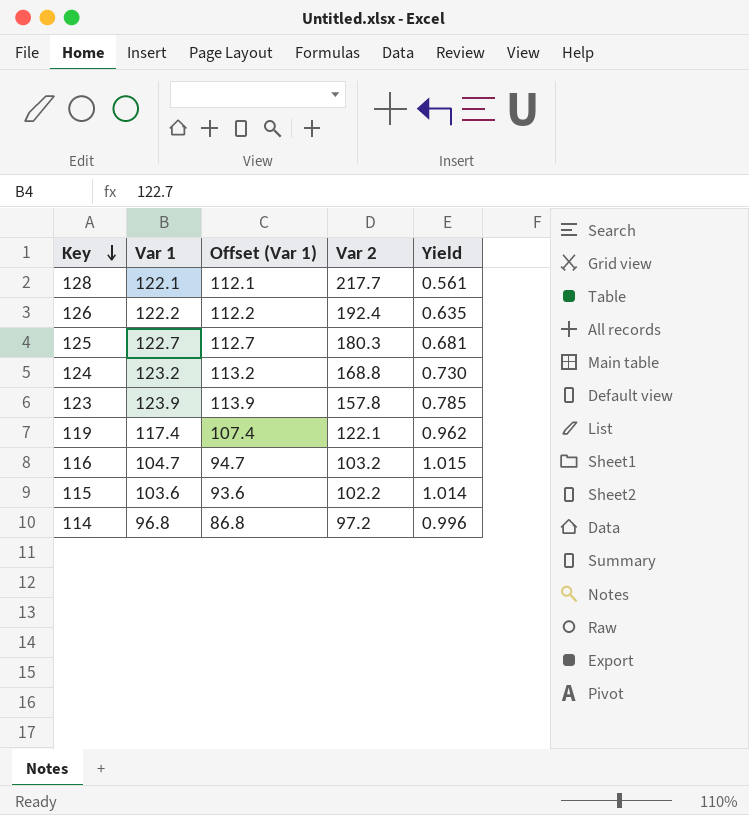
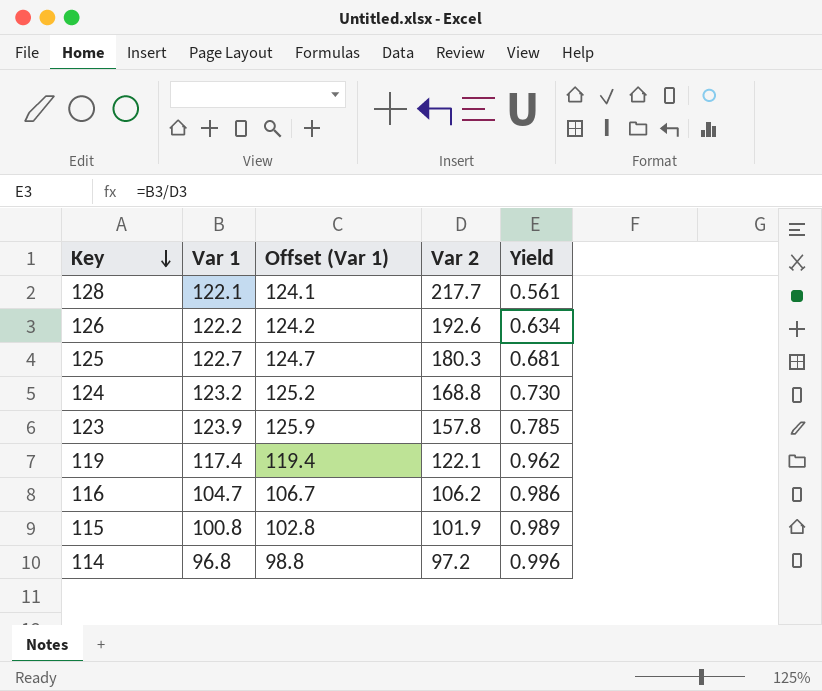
column Offset (Var 1) | formula: [Var 1] - 10 -> [Var 1] + 2
126 | Var 2: 192.4 -> 192.6
126 | Yield: 0.635 -> 0.634
116 | Var 2: 103.2 -> 106.2
116 | Yield: 1.015 -> 0.986
115 | Var 1: 103.6 -> 100.8
115 | Var 2: 102.2 -> 101.9
115 | Yield: 1.014 -> 0.989

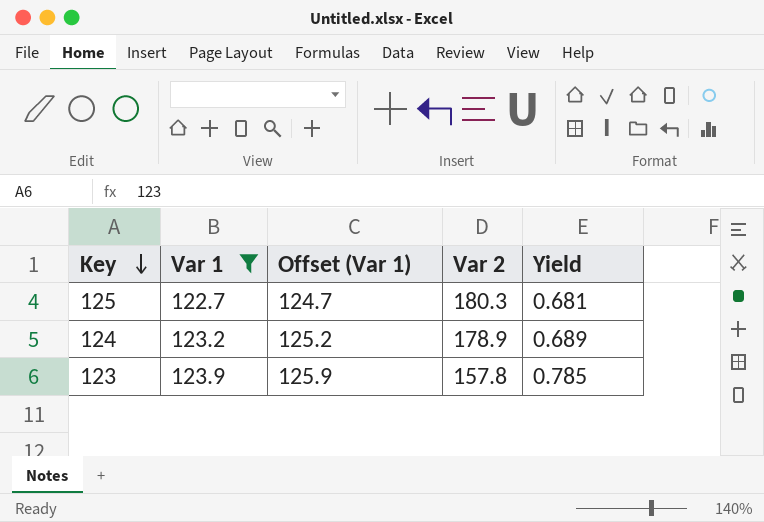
filter: none -> Var 1 >= 122.7
124 | Var 2: 168.8 -> 178.9
124 | Yield: 0.730 -> 0.689

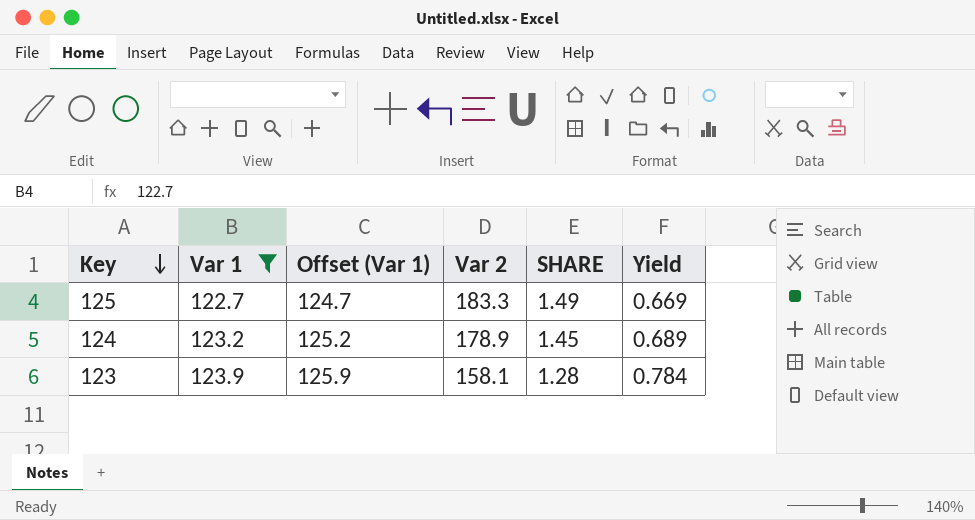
column SHARE | formula: none -> [Var 2] / [Var 1]
125 | Var 2: 180.3 -> 183.3
125 | Yield: 0.681 -> 0.669
123 | Var 2: 157.8 -> 158.1
123 | Yield: 0.785 -> 0.784

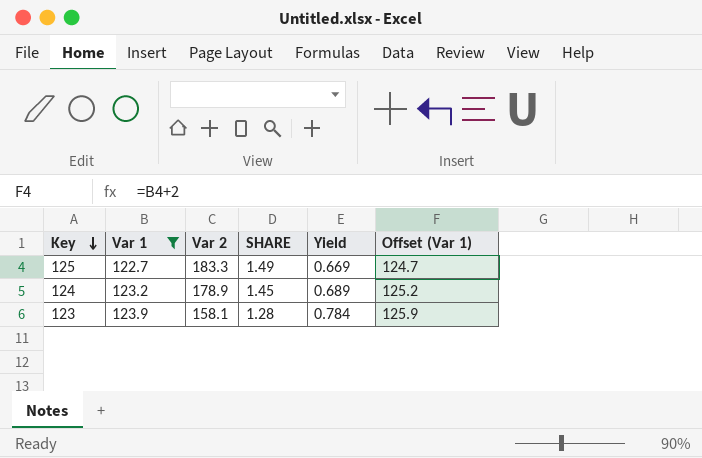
column Offset (Var 1) | position: 3 -> 6

